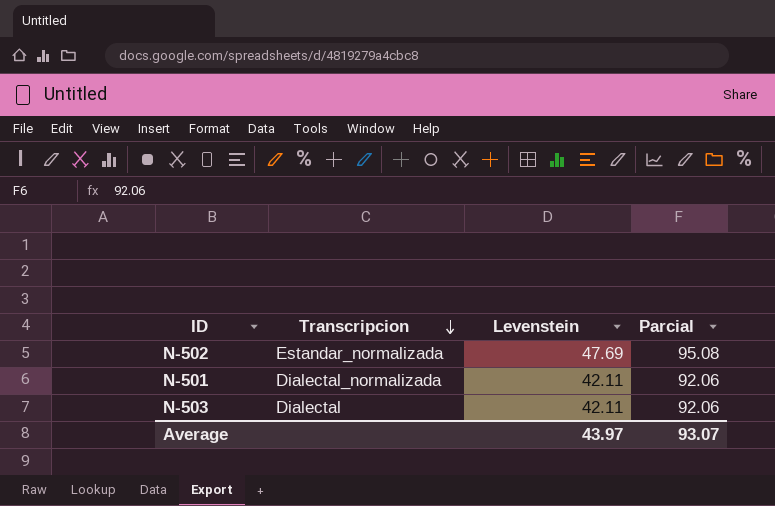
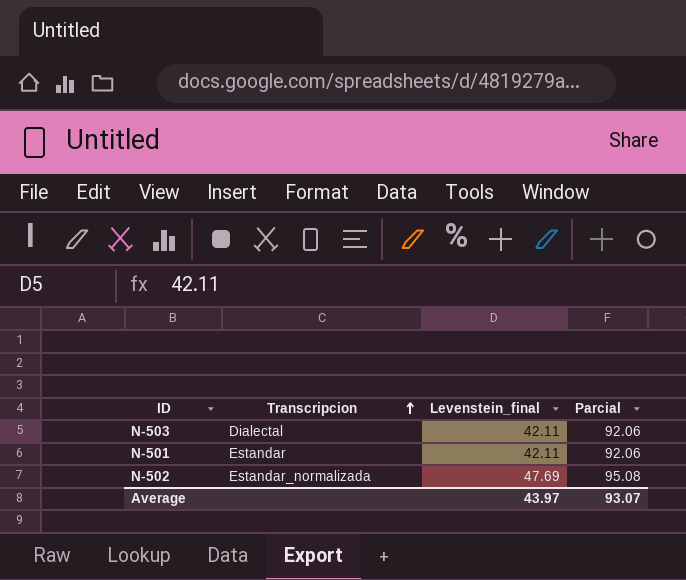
row order: Transcripcion descending -> Transcripcion ascending
column name: Levenstein -> Levenstein_final
N-501 | Transcripcion: Dialectal_normalizada -> Estandar

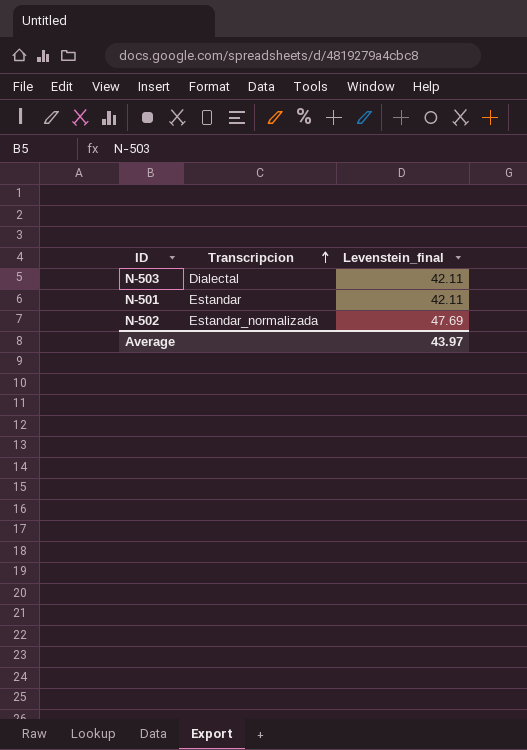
column Parcial | position: 4 -> none

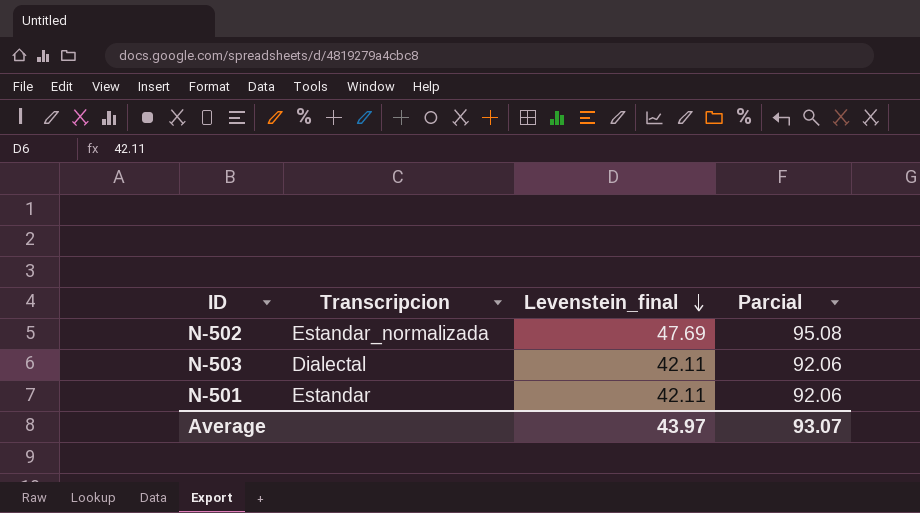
row order: Transcripcion ascending -> Levenstein_final descending
column Parcial | position: none -> 4

